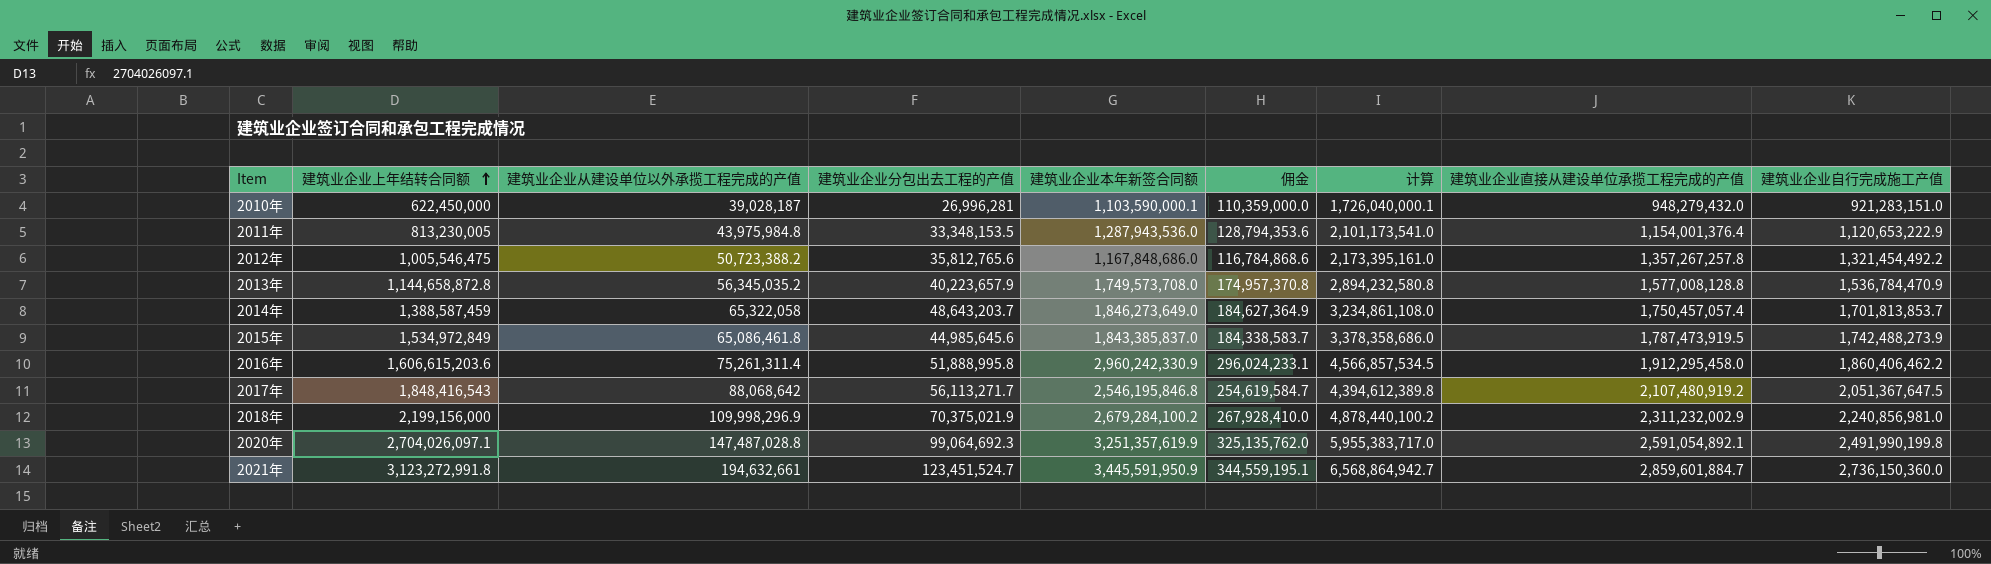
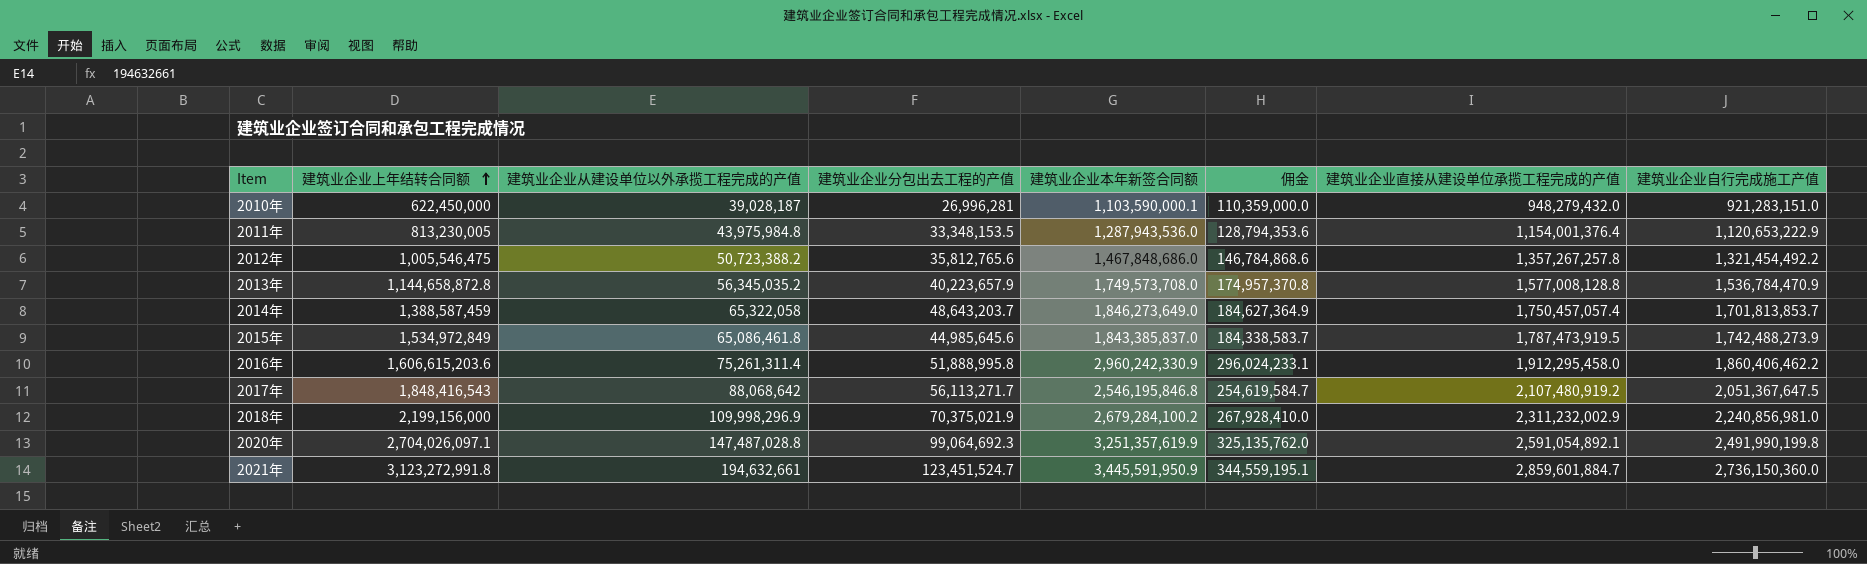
column 计算 | formula: [建筑业企业上年结转合同额] + [建筑业企业本年新签合同额] -> none
2012年 | 建筑业企业本年新签合同额: 1,167,848,686.0 -> 1,467,848,686.0
2012年 | 佣金: 116,784,868.6 -> 146,784,868.6

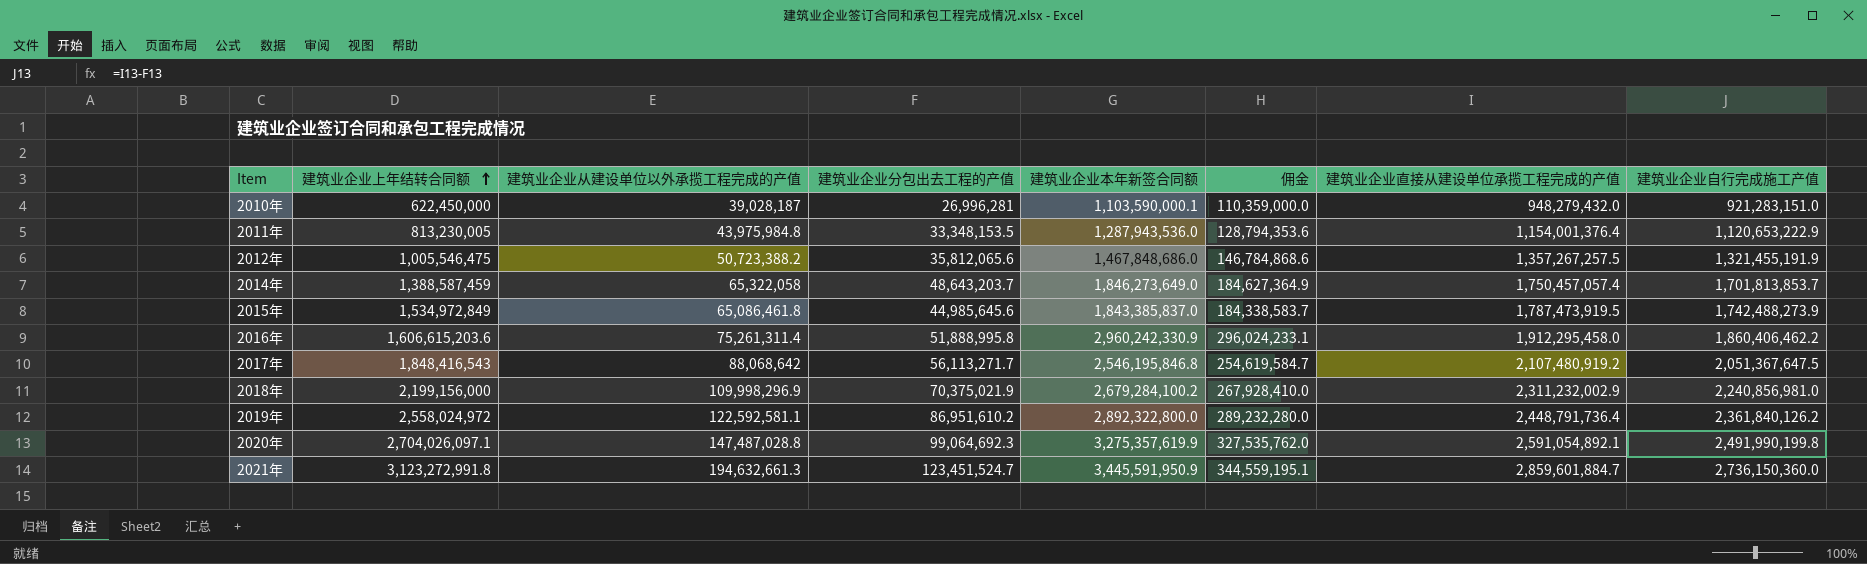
row 2013年: 1,144,658,872.8 | 56,345,035.2 | 40,223,657.9 | 1,749,573,708.0 | 174,957,370.8 | 1,577,008,128.8 | 1,536,784,470.9 -> none
2012年 | 建筑业企业分包出去工程的产值: 35,812,765.6 -> 35,812,065.6
2012年 | 建筑业企业直接从建设单位承揽工程完成的产值: 1,357,267,257.8 -> 1,357,267,257.5
2012年 | 建筑业企业自行完成施工产值: 1,321,454,492.2 -> 1,321,455,191.9
row 2019年: none -> 2,558,024,972 | 122,592,581.1 | 86,951,610.2 | 2,892,322,800.0 | 289,232,280.0 | 2,448,791,736.4 | 2,361,840,126.2
2020年 | 建筑业企业本年新签合同额: 3,251,357,619.9 -> 3,275,357,619.9
2020年 | 佣金: 325,135,762.0 -> 327,535,762.0
2021年 | 建筑业企业从建设单位以外承揽工程完成的产值: 194,632,661 -> 194,632,661.3

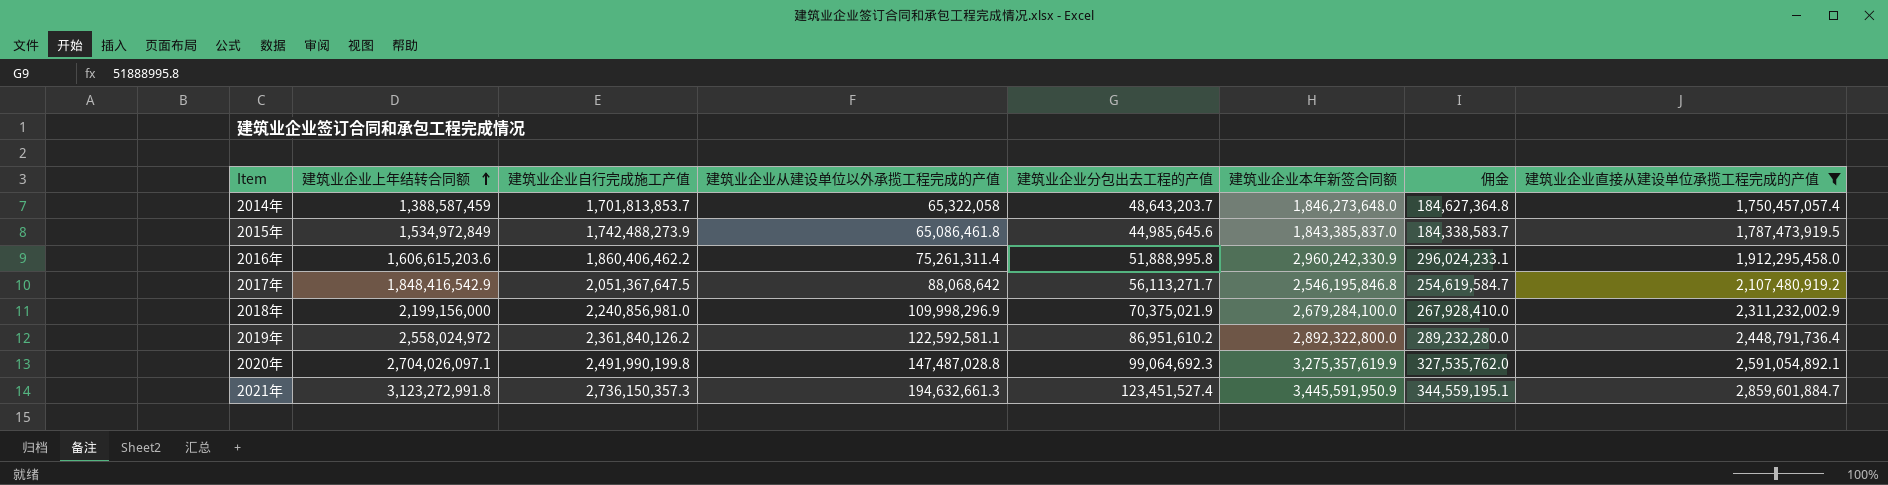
filter: none -> 建筑业企业直接从建设单位承揽工程完成的产值 >= 1,750,457,057.4
column 建筑业企业自行完成施工产值 | position: 8 -> 3
2014年 | 建筑业企业本年新签合同额: 1,846,273,649.0 -> 1,846,273,648.0
2014年 | 佣金: 184,627,364.9 -> 184,627,364.8
2017年 | 建筑业企业上年结转合同额: 1,848,416,543 -> 1,848,416,542.9
2018年 | 建筑业企业本年新签合同额: 2,679,284,100.2 -> 2,679,284,100.0
2021年 | 建筑业企业自行完成施工产值: 2,736,150,360.0 -> 2,736,150,357.3
2021年 | 建筑业企业分包出去工程的产值: 123,451,524.7 -> 123,451,527.4

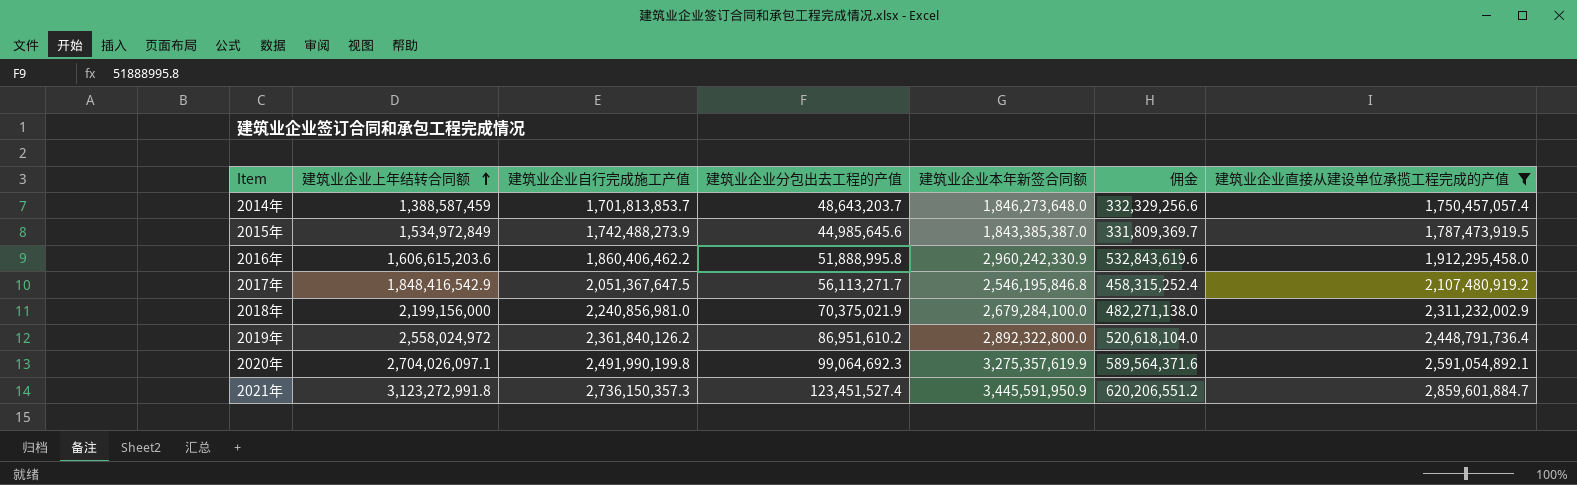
column 建筑业企业从建设单位以外承揽工程完成的产值 | position: 4 -> none
column 佣金 | formula: [建筑业企业本年新签合同额] * 0.1 -> [建筑业企业本年新签合同额] * 0.18
2015年 | 建筑业企业本年新签合同额: 1,843,385,837.0 -> 1,843,385,387.0

